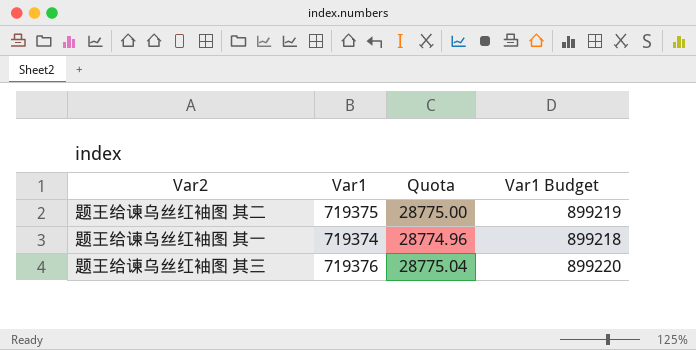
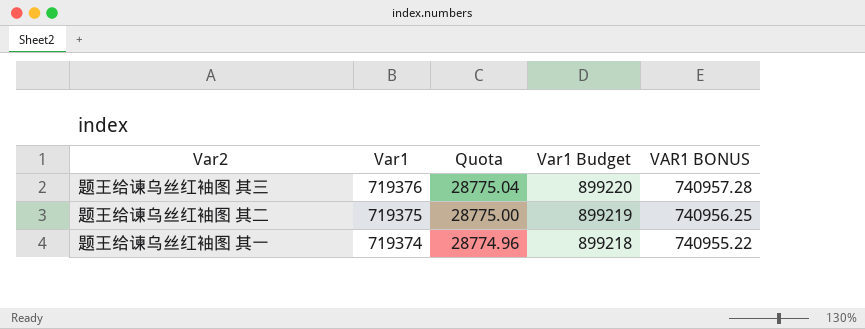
row order: none -> Var1 descending
column VAR1 BONUS | formula: none -> [Var1] * 1.03

